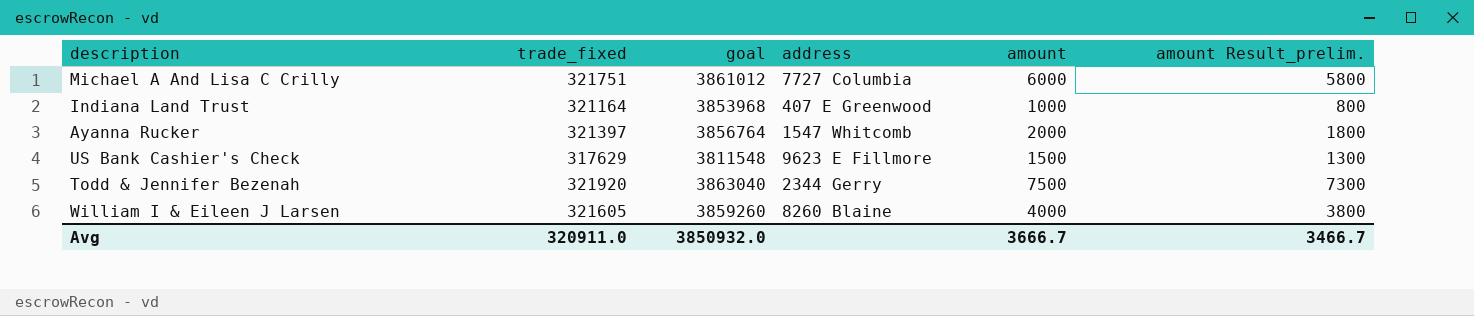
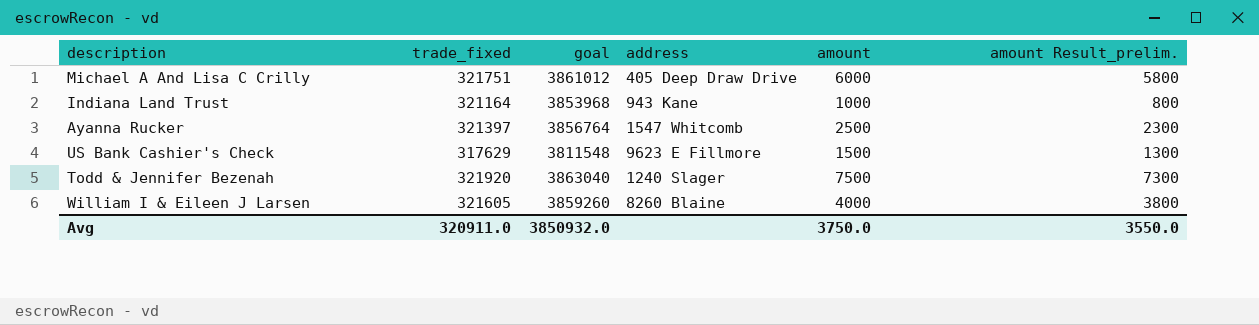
Michael A And Lisa C Crilly | address: 7727 Columbia -> 405 Deep Draw Drive
Indiana Land Trust | address: 407 E Greenwood -> 943 Kane
Ayanna Rucker | amount: 2000 -> 2500
Ayanna Rucker | amount Result_prelim.: 1800 -> 2300
Todd & Jennifer Bezenah | address: 2344 Gerry -> 1240 Slager
Avg | amount: 3666.7 -> 3750.0
Avg | amount Result_prelim.: 3466.7 -> 3550.0

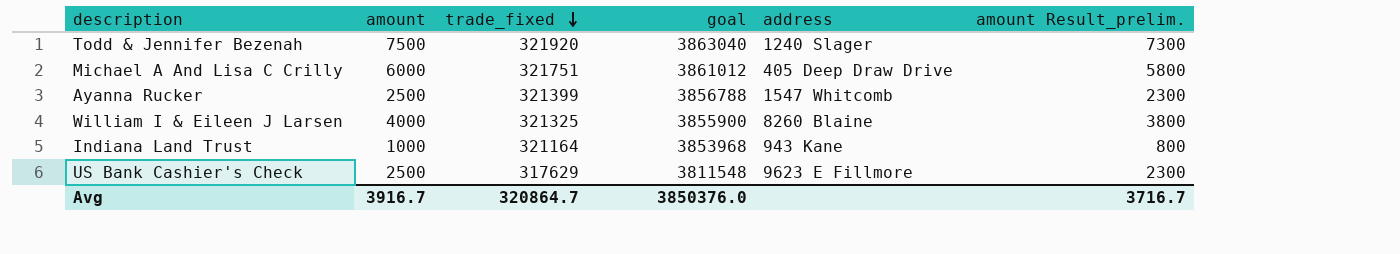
row order: none -> trade_fixed descending
column amount | position: 5 -> 2
Ayanna Rucker | trade_fixed: 321397 -> 321399
Ayanna Rucker | goal: 3856764 -> 3856788
William I & Eileen J Larsen | trade_fixed: 321605 -> 321325
William I & Eileen J Larsen | goal: 3859260 -> 3855900
US Bank Cashier's Check | amount: 1500 -> 2500
US Bank Cashier's Check | amount Result_prelim.: 1300 -> 2300
Avg | amount: 3750.0 -> 3916.7
Avg | trade_fixed: 320911.0 -> 320864.7
Avg | goal: 3850932.0 -> 3850376.0
Avg | amount Result_prelim.: 3550.0 -> 3716.7

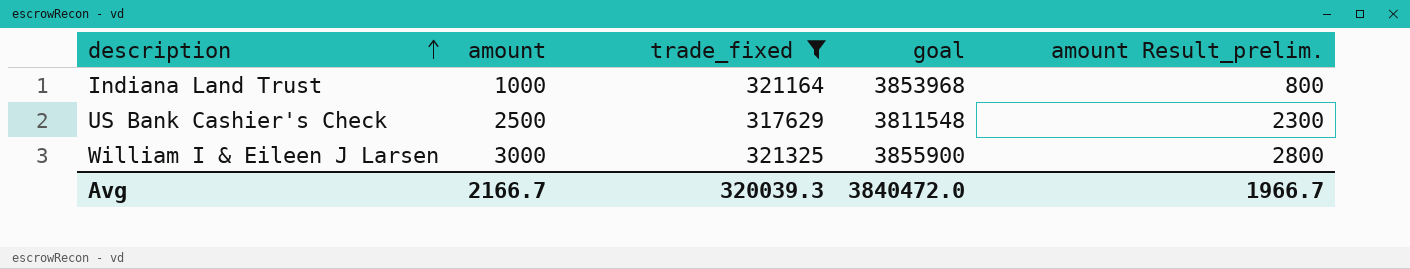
filter: none -> trade_fixed <= 321325
row order: trade_fixed descending -> description ascending
column address | position: 5 -> none
William I & Eileen J Larsen | amount: 4000 -> 3000
William I & Eileen J Larsen | amount Result_prelim.: 3800 -> 2800
Avg | amount: 3916.7 -> 2166.7
Avg | trade_fixed: 320864.7 -> 320039.3
Avg | goal: 3850376.0 -> 3840472.0
Avg | amount Result_prelim.: 3716.7 -> 1966.7

